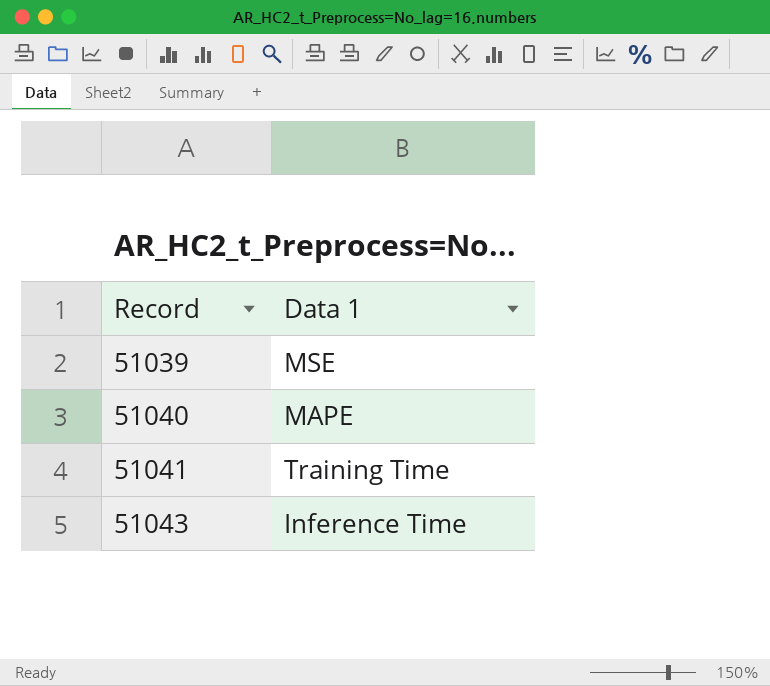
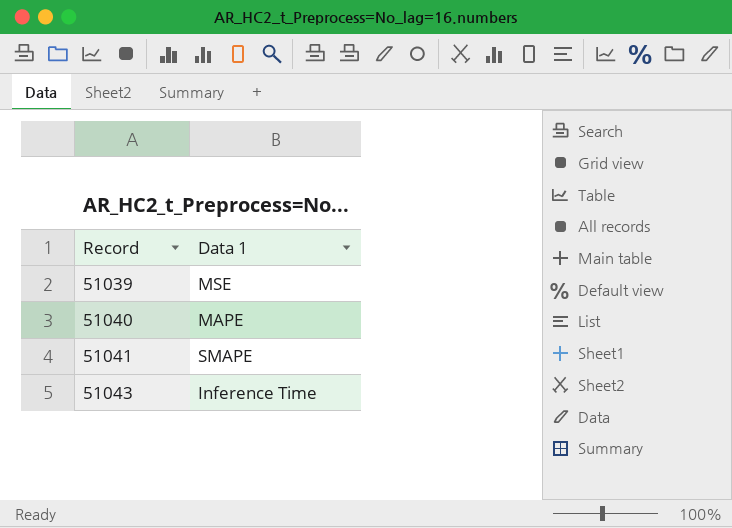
51041 | Data 1: Training Time -> SMAPE

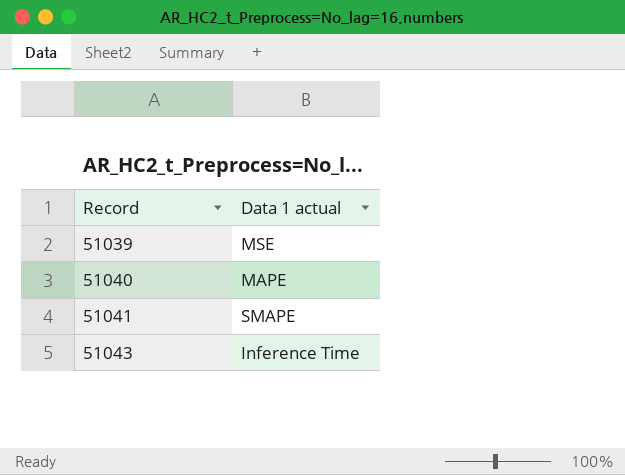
column name: Data 1 -> Data 1 actual

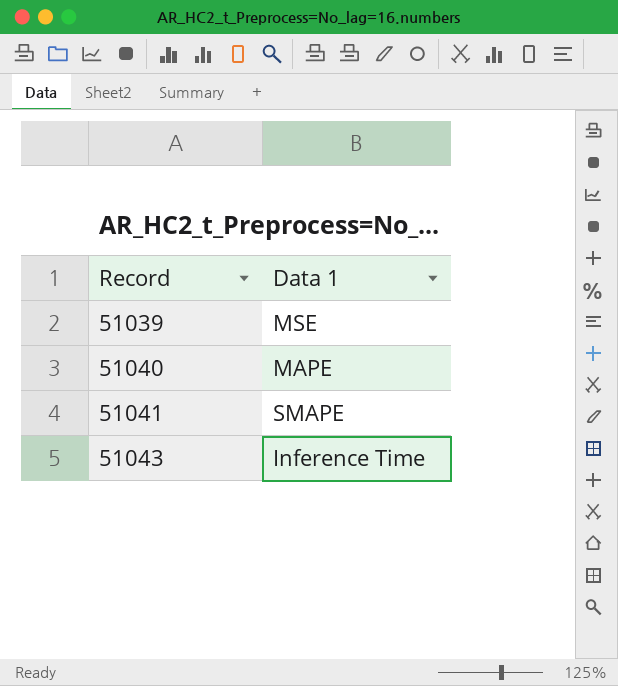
column name: Data 1 actual -> Data 1

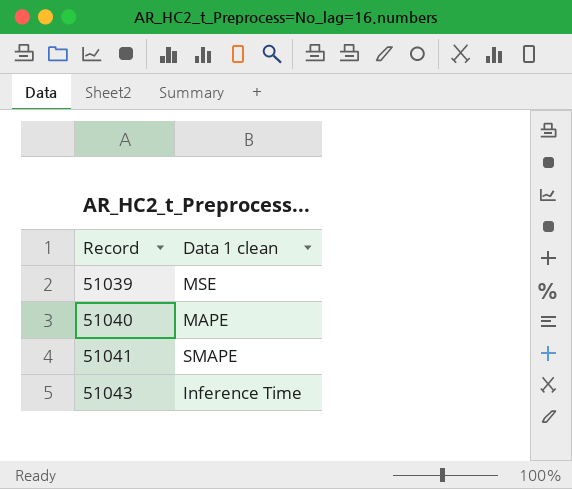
column name: Data 1 -> Data 1 clean

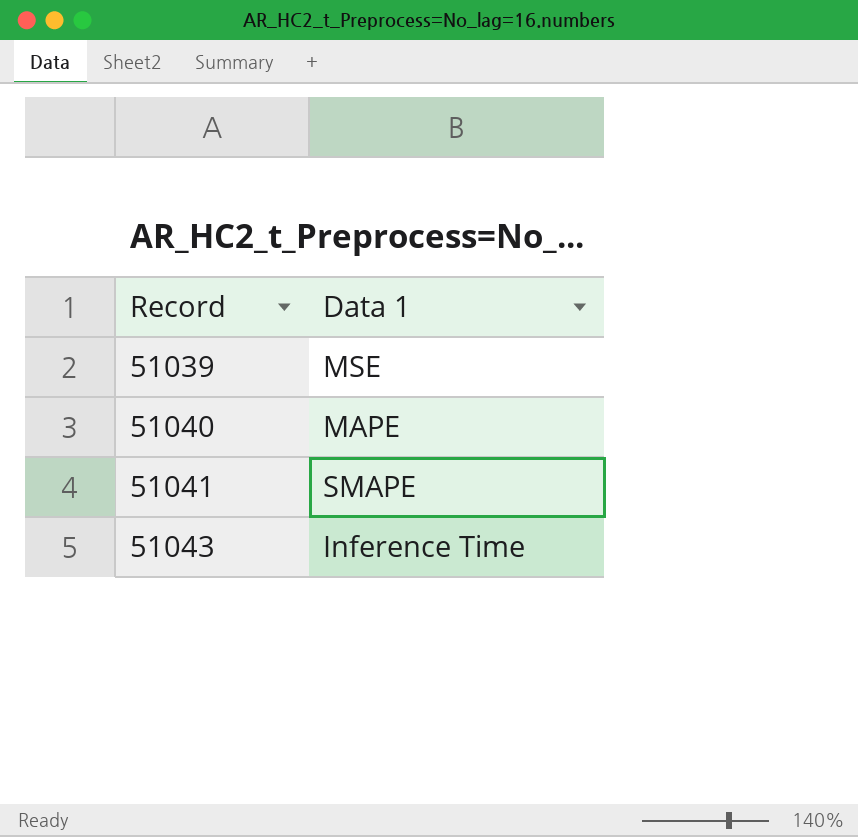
column name: Data 1 clean -> Data 1

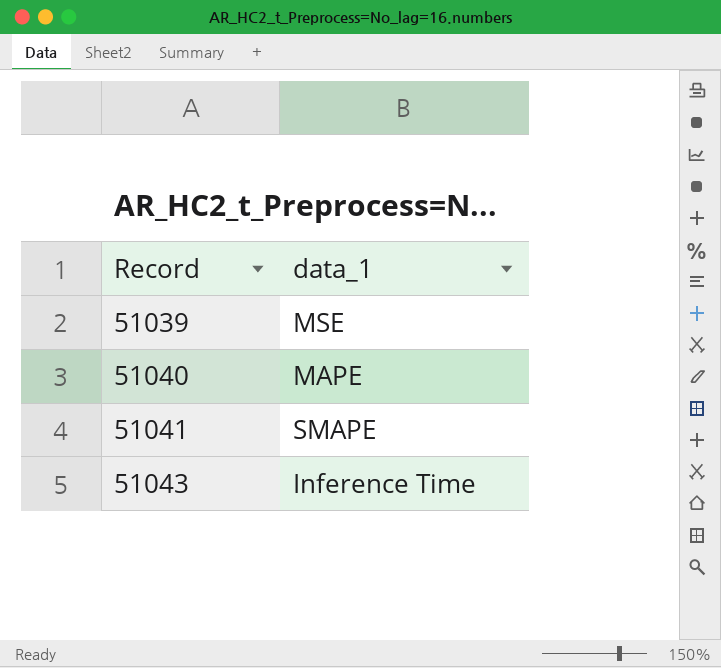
column name: Data 1 -> data_1

